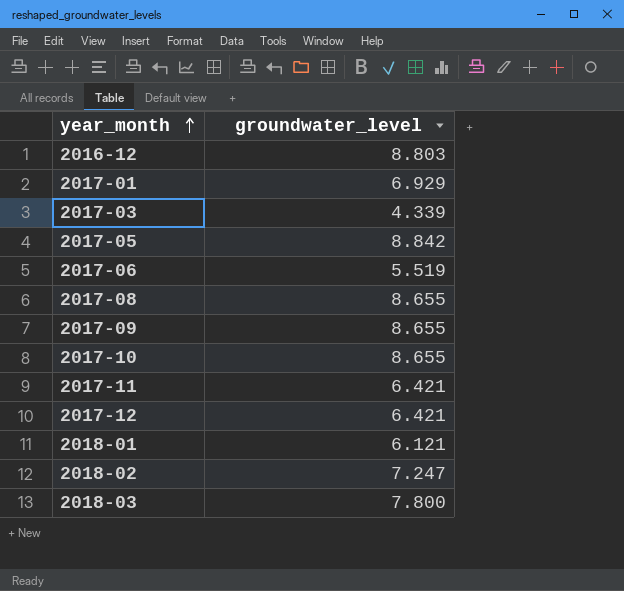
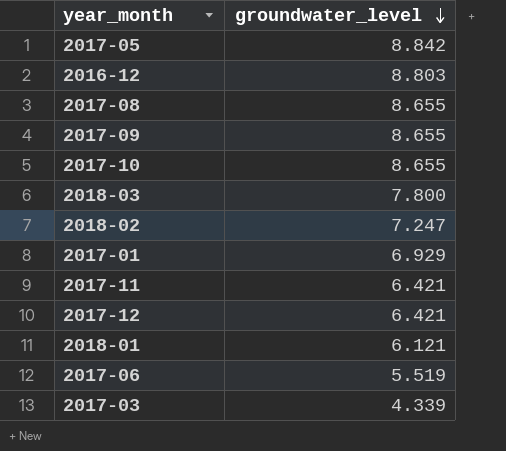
row order: year_month ascending -> groundwater_level descending

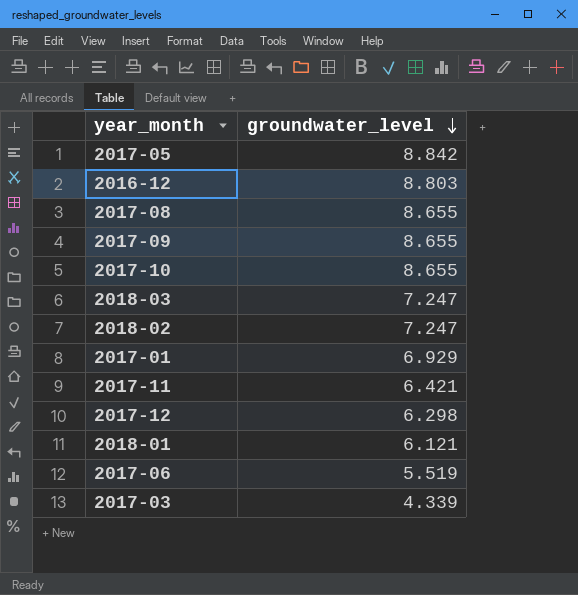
2018-03 | groundwater_level: 7.800 -> 7.247
2017-12 | groundwater_level: 6.421 -> 6.298

